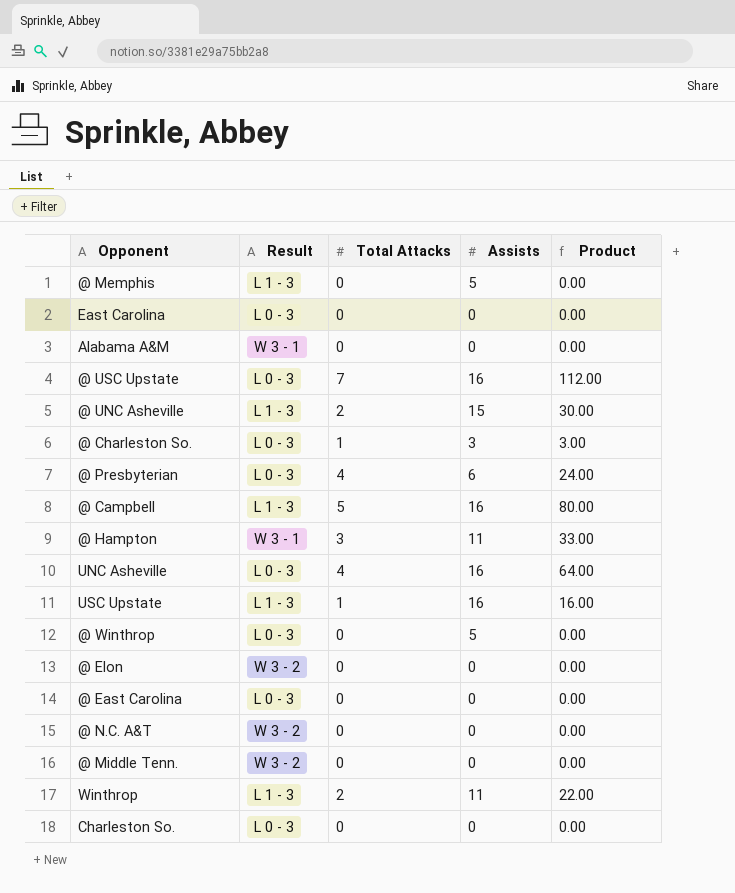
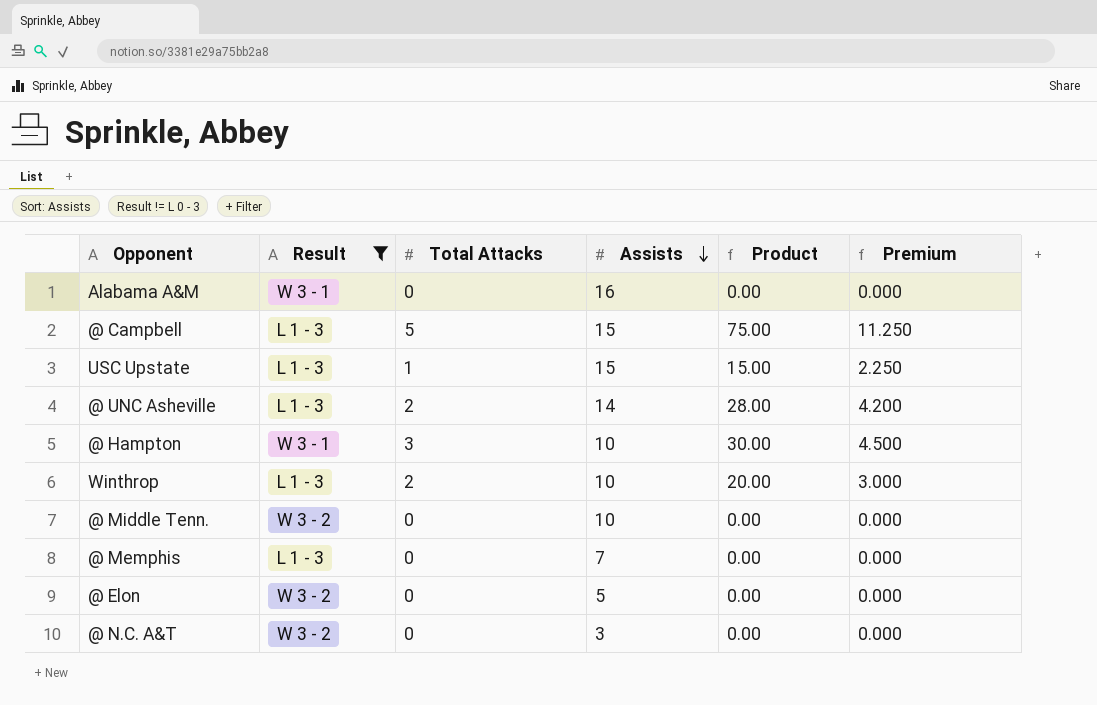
filter: none -> Result != L 0 - 3
row order: none -> Assists descending
column Premium | formula: none -> [Product] * 0.15
Alabama A&M | Assists: 0 -> 16
@ Campbell | Assists: 16 -> 15
@ Campbell | Product: 80.00 -> 75.00
USC Upstate | Assists: 16 -> 15
USC Upstate | Product: 16.00 -> 15.00
@ UNC Asheville | Assists: 15 -> 14
@ UNC Asheville | Product: 30.00 -> 28.00
@ Hampton | Assists: 11 -> 10
@ Hampton | Product: 33.00 -> 30.00
Winthrop | Assists: 11 -> 10
Winthrop | Product: 22.00 -> 20.00
@ Middle Tenn. | Assists: 0 -> 10
@ Memphis | Assists: 5 -> 7
@ Elon | Assists: 0 -> 5
@ N.C. A&T | Assists: 0 -> 3

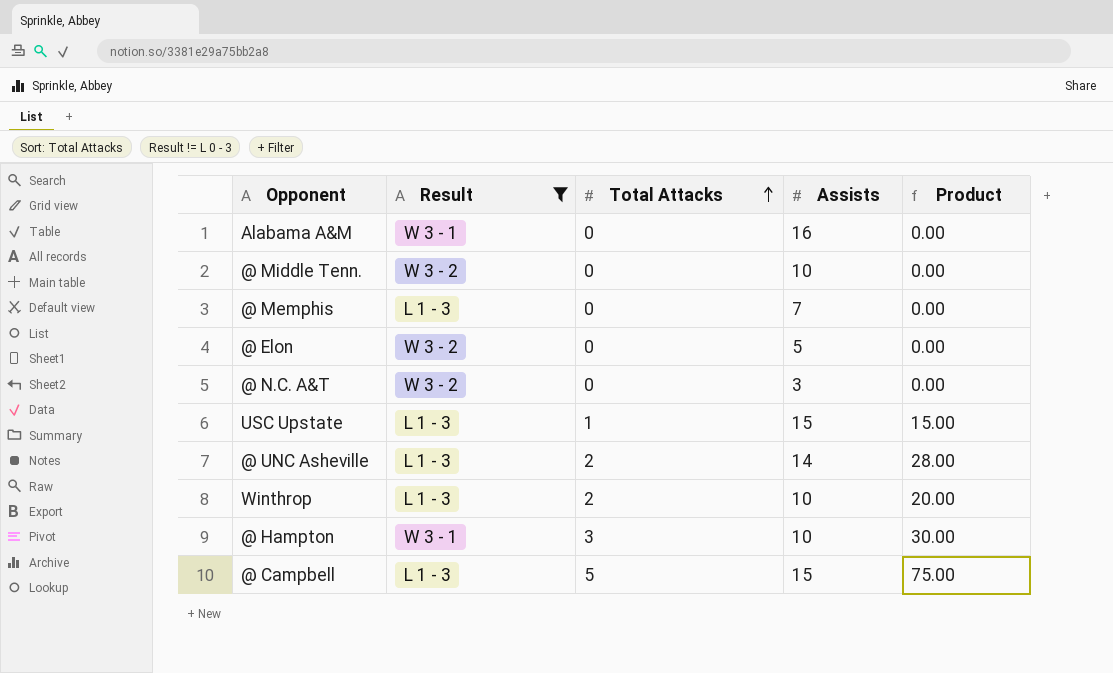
row order: Assists descending -> Total Attacks ascending
column Premium | formula: [Product] * 0.15 -> none

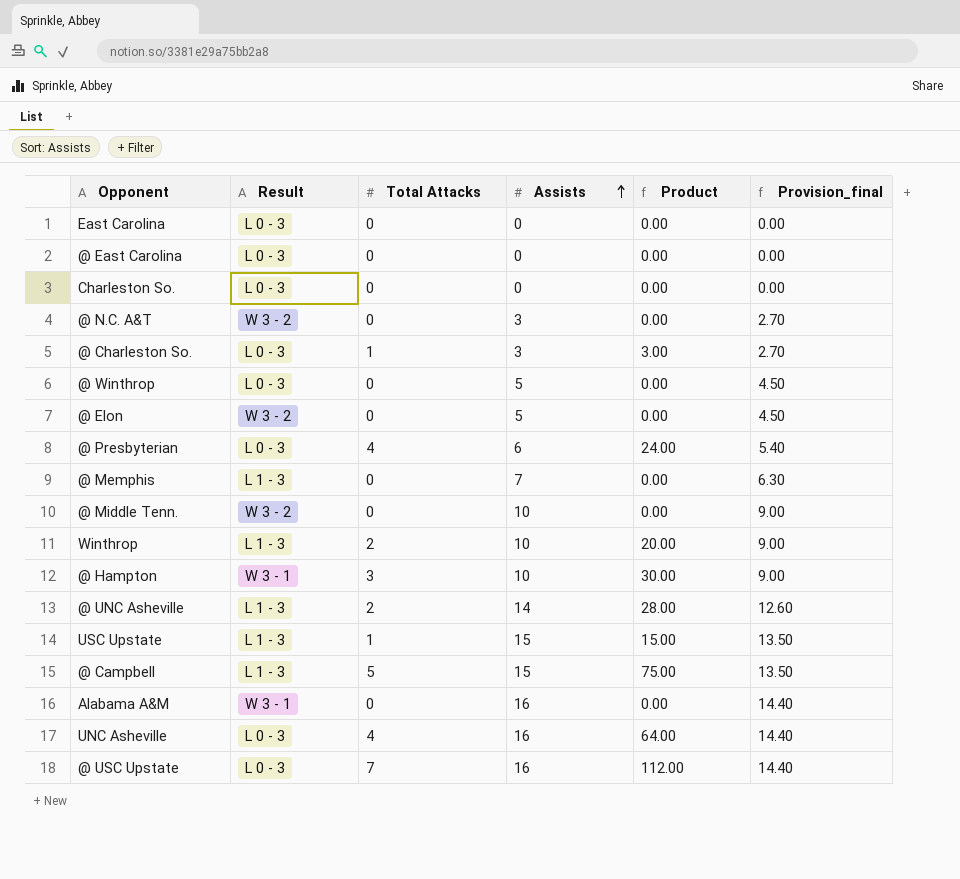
filter: Result != L 0 - 3 -> none
row order: Total Attacks ascending -> Assists ascending
column Provision_final | formula: none -> [Assists] * 0.9

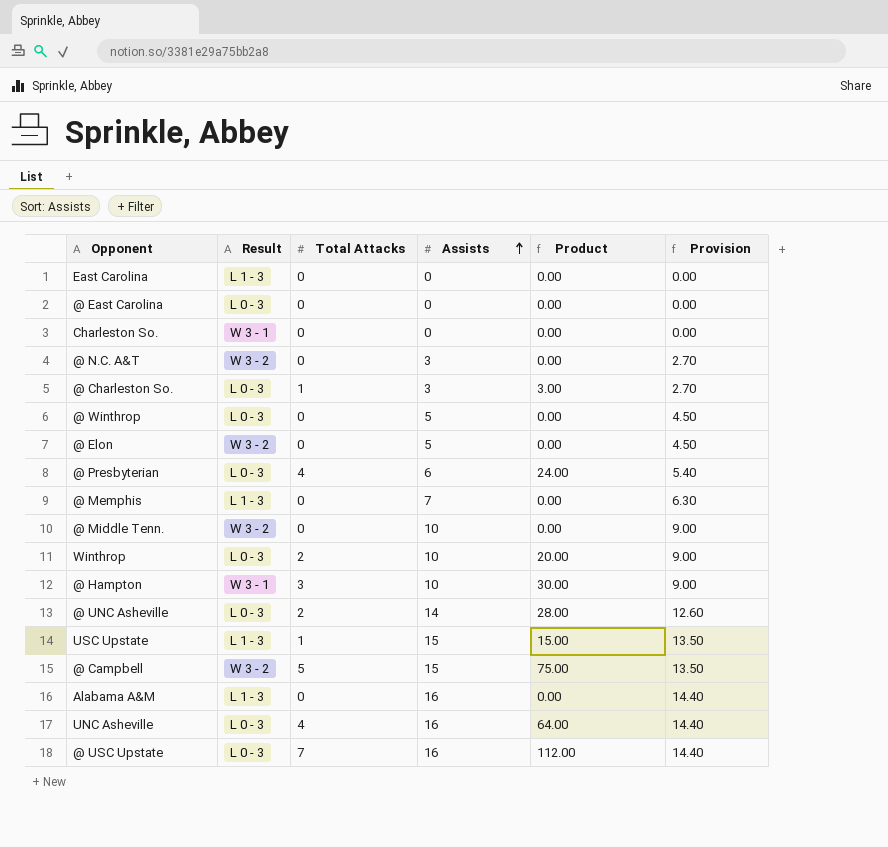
column name: Provision_final -> Provision
East Carolina | Result: L 0 - 3 -> L 1 - 3
Charleston So. | Result: L 0 - 3 -> W 3 - 1
Winthrop | Result: L 1 - 3 -> L 0 - 3
@ UNC Asheville | Result: L 1 - 3 -> L 0 - 3
@ Campbell | Result: L 1 - 3 -> W 3 - 2
Alabama A&M | Result: W 3 - 1 -> L 1 - 3

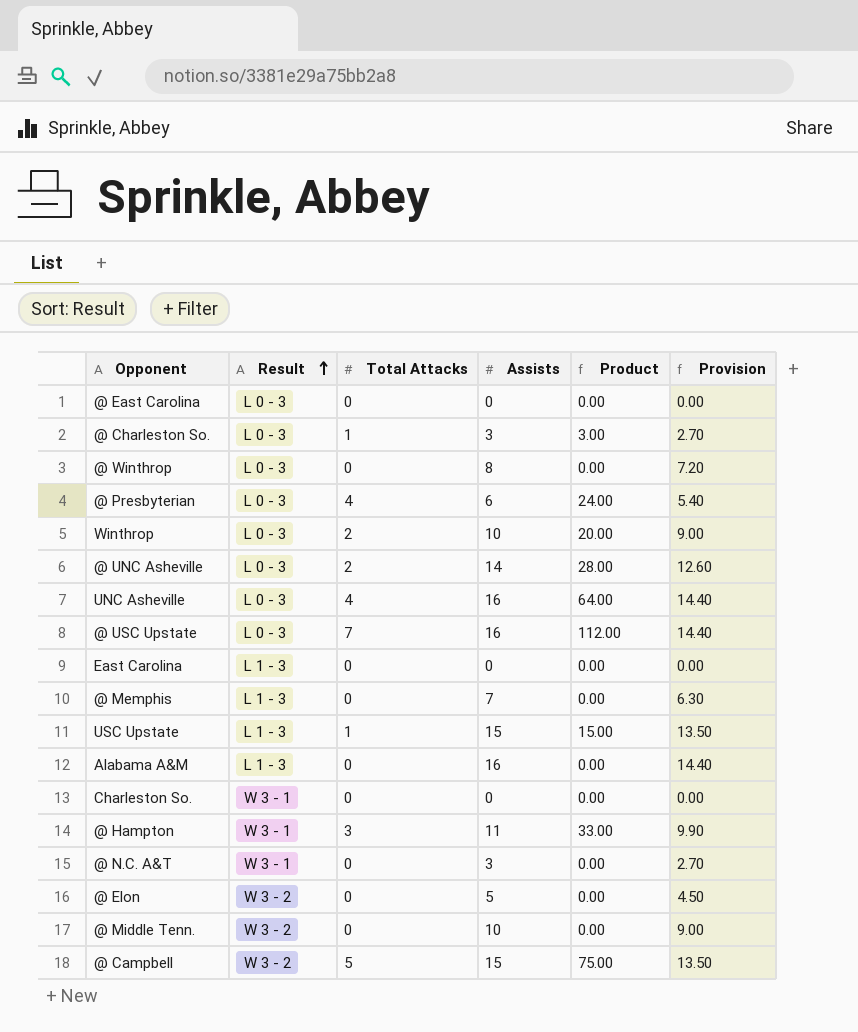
row order: Assists ascending -> Result ascending
@ Winthrop | Assists: 5 -> 8
@ Winthrop | Provision: 4.50 -> 7.20
@ Hampton | Assists: 10 -> 11
@ Hampton | Product: 30.00 -> 33.00
@ Hampton | Provision: 9.00 -> 9.90
@ N.C. A&T | Result: W 3 - 2 -> W 3 - 1

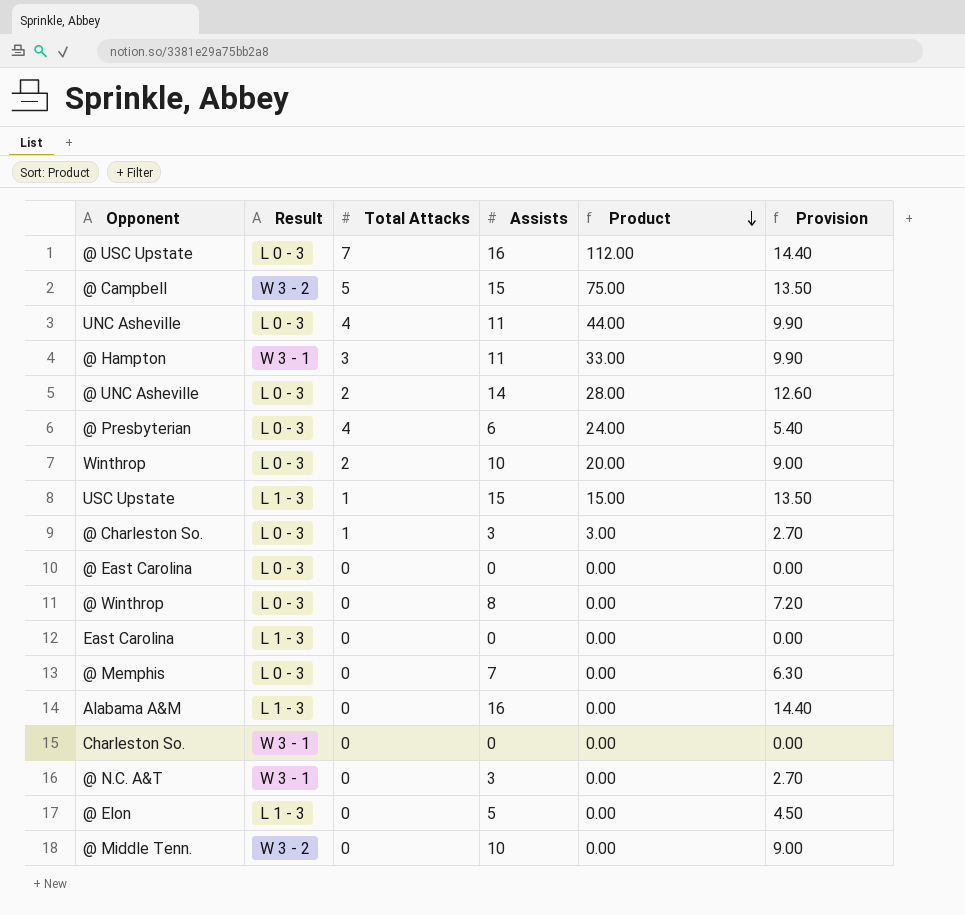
row order: Result ascending -> Product descending
UNC Asheville | Assists: 16 -> 11
UNC Asheville | Product: 64.00 -> 44.00
UNC Asheville | Provision: 14.40 -> 9.90
@ Memphis | Result: L 1 - 3 -> L 0 - 3
@ Elon | Result: W 3 - 2 -> L 1 - 3

